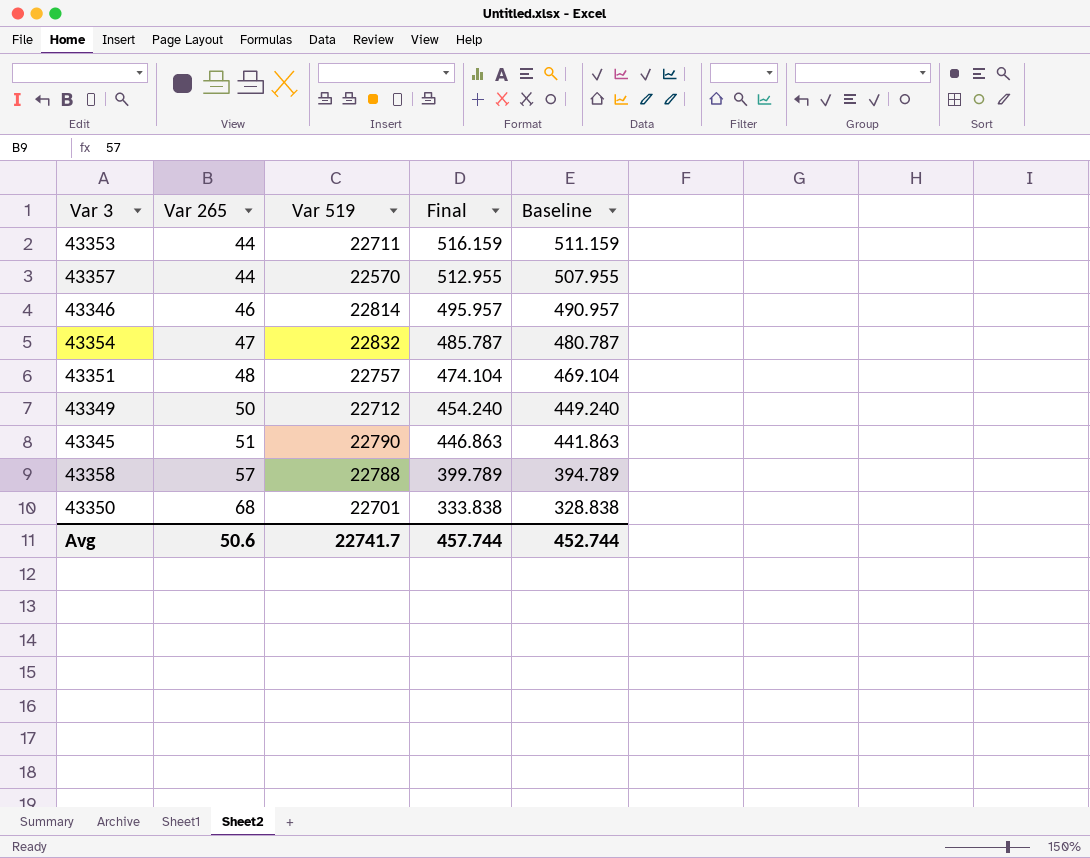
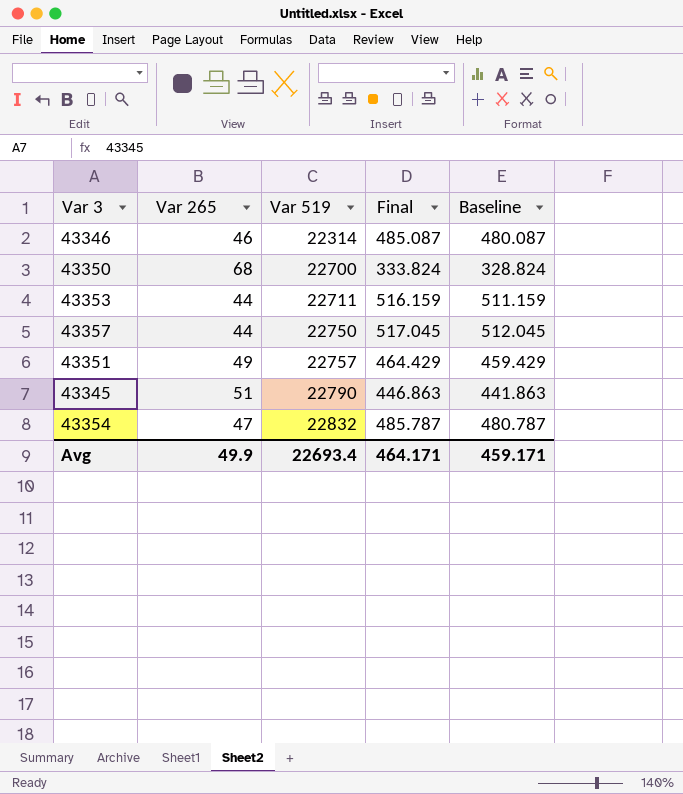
row order: Var 265 ascending -> Var 519 ascending
row 43349: 50 | 22712 | 454.240 | 449.240 -> none
row 43358: 57 | 22788 | 399.789 | 394.789 -> none
43346 | Var 519: 22814 -> 22314
43346 | Final: 495.957 -> 485.087
43346 | Baseline: 490.957 -> 480.087
43350 | Var 519: 22701 -> 22700
43350 | Final: 333.838 -> 333.824
43350 | Baseline: 328.838 -> 328.824
43357 | Var 519: 22570 -> 22750
43357 | Final: 512.955 -> 517.045
43357 | Baseline: 507.955 -> 512.045
43351 | Var 265: 48 -> 49
43351 | Final: 474.104 -> 464.429
43351 | Baseline: 469.104 -> 459.429
Avg | Var 265: 50.6 -> 49.9
Avg | Var 519: 22741.7 -> 22693.4
Avg | Final: 457.744 -> 464.171
Avg | Baseline: 452.744 -> 459.171

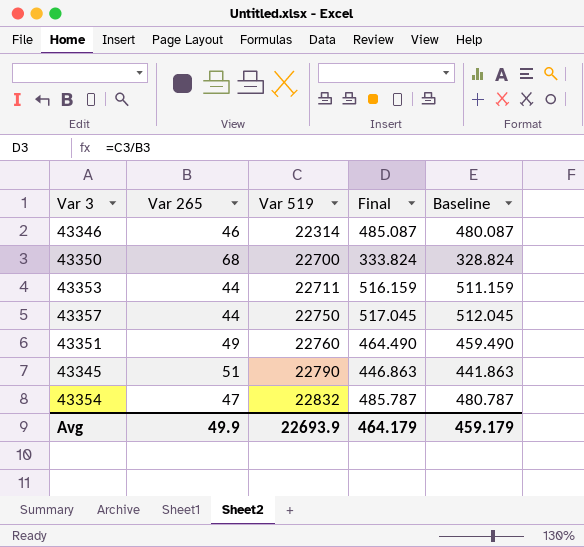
43351 | Var 519: 22757 -> 22760
43351 | Final: 464.429 -> 464.490
43351 | Baseline: 459.429 -> 459.490
Avg | Var 519: 22693.4 -> 22693.9
Avg | Final: 464.171 -> 464.179
Avg | Baseline: 459.171 -> 459.179

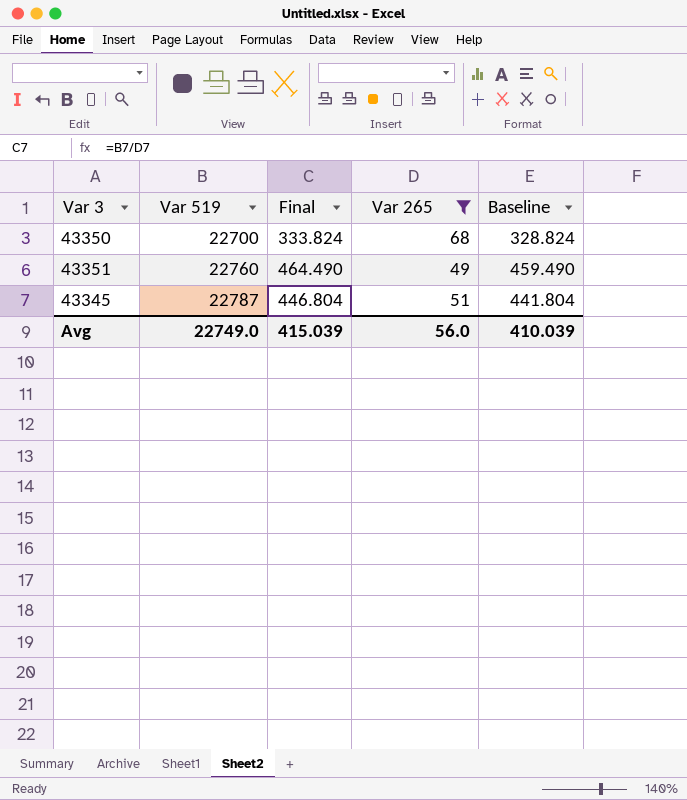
filter: none -> Var 265 >= 49
column Var 265 | position: 2 -> 4
43345 | Var 519: 22790 -> 22787
43345 | Final: 446.863 -> 446.804
43345 | Baseline: 441.863 -> 441.804
Avg | Var 519: 22693.9 -> 22749.0
Avg | Final: 464.179 -> 415.039
Avg | Var 265: 49.9 -> 56.0
Avg | Baseline: 459.179 -> 410.039

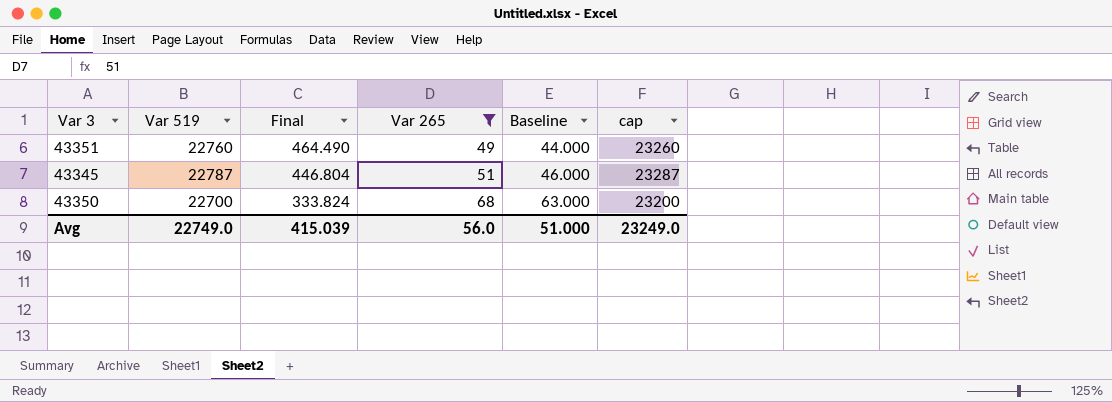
row order: Var 519 ascending -> Final descending
column Baseline | formula: [Final] - 5 -> [Var 265] - 5
column cap | formula: none -> [Var 519] + 500
Avg | Baseline: 410.039 -> 51.000

